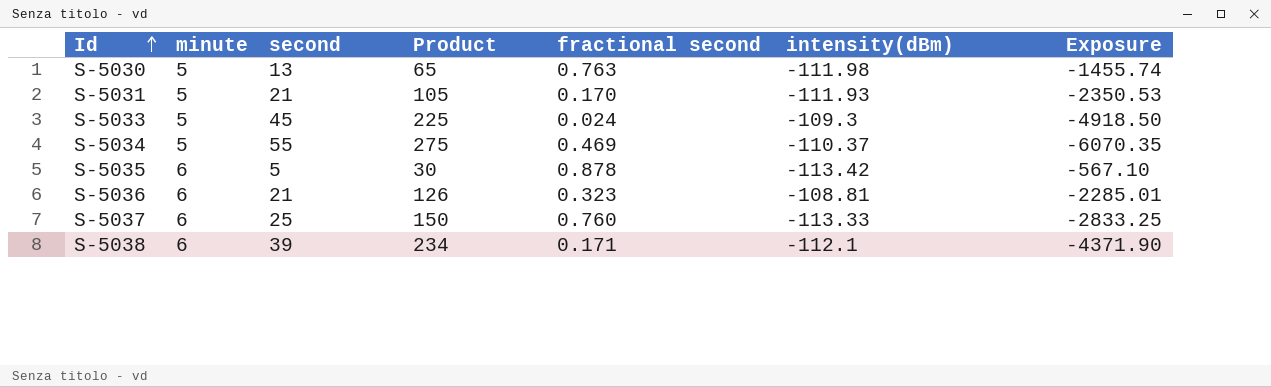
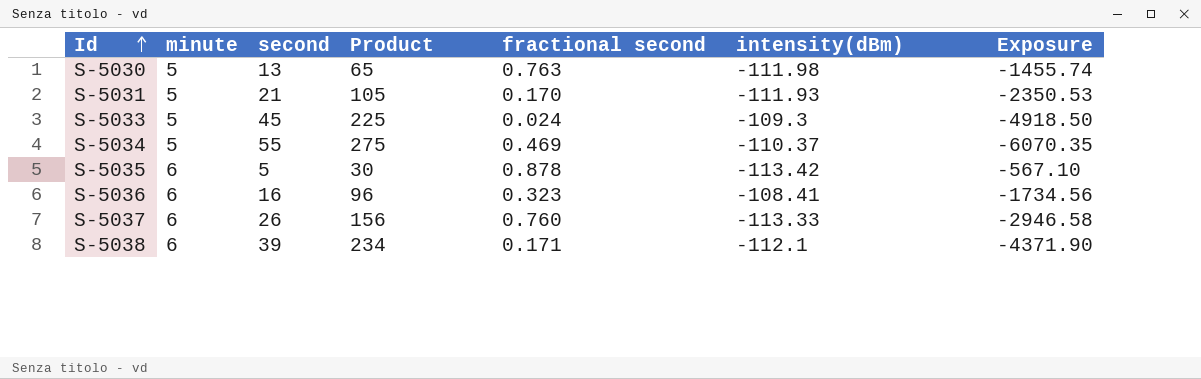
S-5036 | second: 21 -> 16
S-5036 | Product: 126 -> 96
S-5036 | intensity(dBm): -108.81 -> -108.41
S-5036 | Exposure: -2285.01 -> -1734.56
S-5037 | second: 25 -> 26
S-5037 | Product: 150 -> 156
S-5037 | Exposure: -2833.25 -> -2946.58

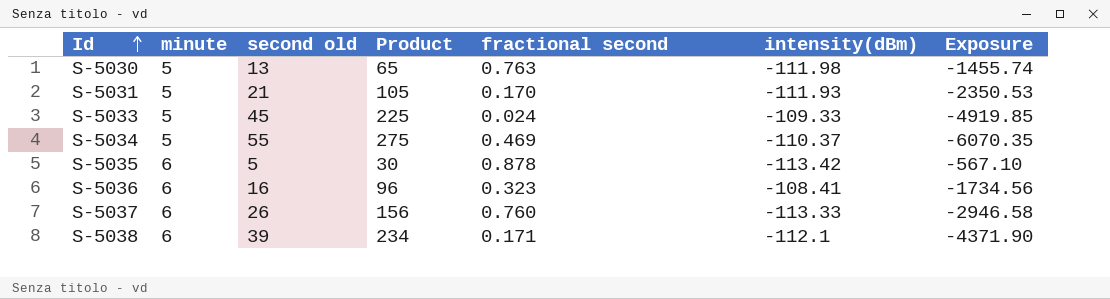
column name: second -> second old
S-5033 | intensity(dBm): -109.3 -> -109.33
S-5033 | Exposure: -4918.50 -> -4919.85

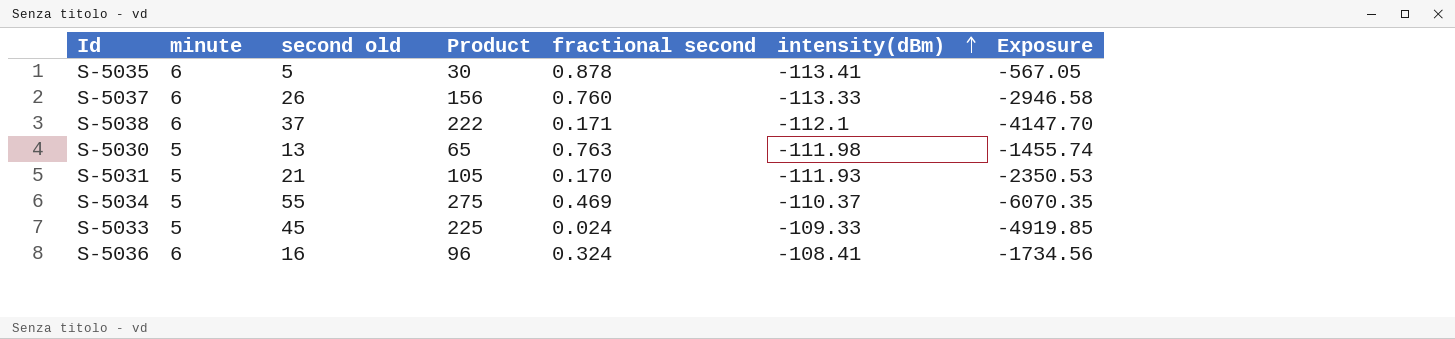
row order: Id ascending -> intensity(dBm) ascending
S-5035 | intensity(dBm): -113.42 -> -113.41
S-5035 | Exposure: -567.10 -> -567.05
S-5038 | second old: 39 -> 37
S-5038 | Product: 234 -> 222
S-5038 | Exposure: -4371.90 -> -4147.70
S-5036 | fractional second: 0.323 -> 0.324

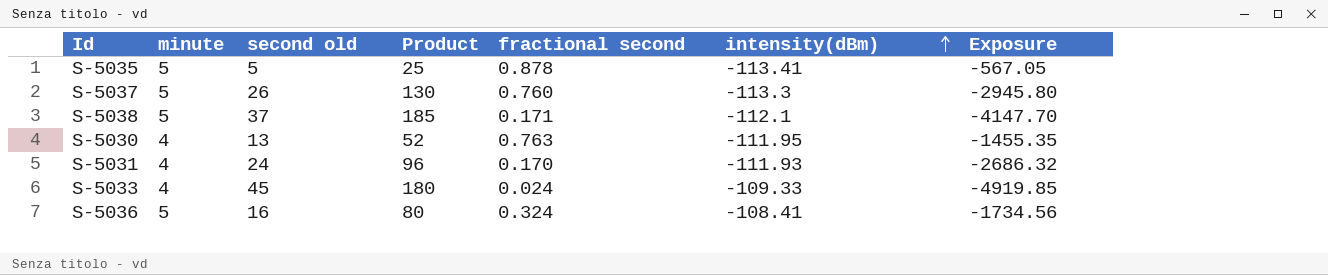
row S-5034: 5 | 55 | 275 | 0.469 | -110.37 | -6070.35 -> none
S-5035 | minute: 6 -> 5
S-5035 | Product: 30 -> 25
S-5037 | minute: 6 -> 5
S-5037 | Product: 156 -> 130
S-5037 | intensity(dBm): -113.33 -> -113.3
S-5037 | Exposure: -2946.58 -> -2945.80
S-5038 | minute: 6 -> 5
S-5038 | Product: 222 -> 185
S-5030 | minute: 5 -> 4
S-5030 | Product: 65 -> 52
S-5030 | intensity(dBm): -111.98 -> -111.95
S-5030 | Exposure: -1455.74 -> -1455.35
S-5031 | minute: 5 -> 4
S-5031 | second old: 21 -> 24
S-5031 | Product: 105 -> 96
S-5031 | Exposure: -2350.53 -> -2686.32
S-5033 | minute: 5 -> 4
S-5033 | Product: 225 -> 180
S-5036 | minute: 6 -> 5
S-5036 | Product: 96 -> 80

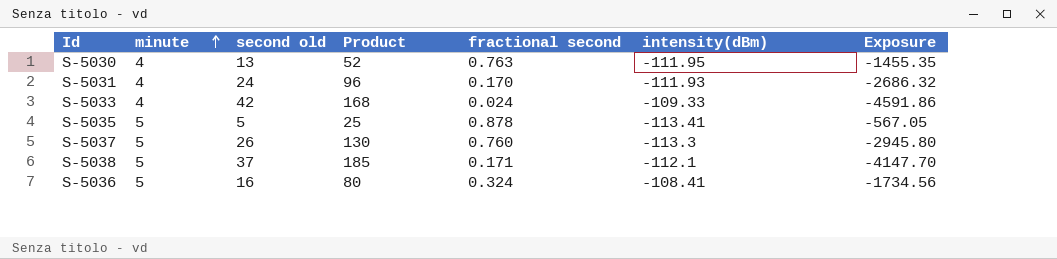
row order: intensity(dBm) ascending -> minute ascending
S-5033 | second old: 45 -> 42
S-5033 | Product: 180 -> 168
S-5033 | Exposure: -4919.85 -> -4591.86

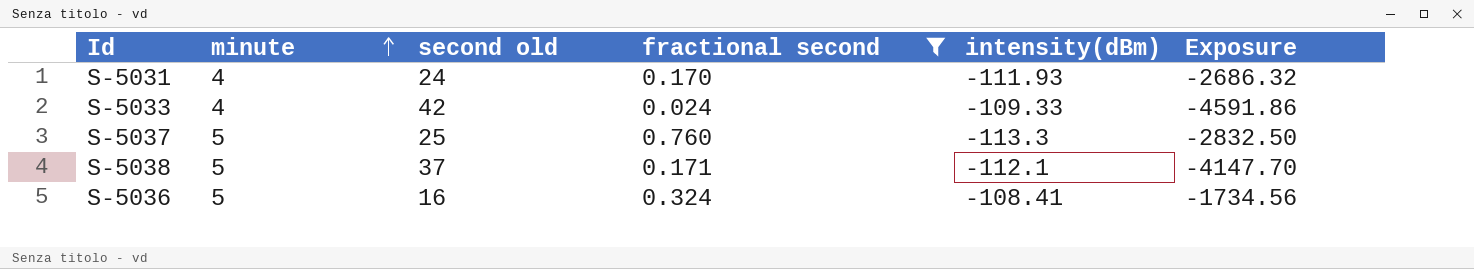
filter: none -> fractional second <= 0.760
column Product | formula: [minute] * [second old] -> none
S-5037 | second old: 26 -> 25
S-5037 | Exposure: -2945.80 -> -2832.50

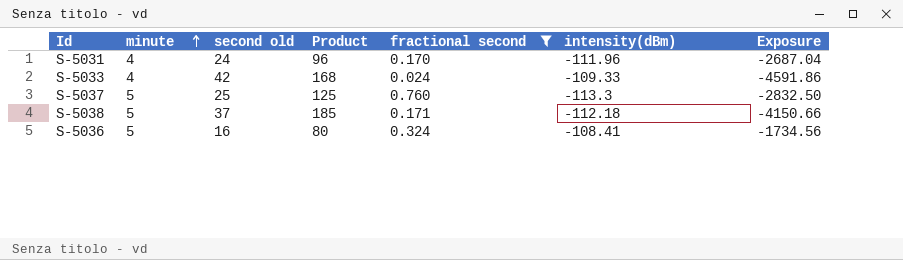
column Product | formula: none -> [minute] * [second old]
S-5031 | intensity(dBm): -111.93 -> -111.96
S-5031 | Exposure: -2686.32 -> -2687.04
S-5038 | intensity(dBm): -112.1 -> -112.18
S-5038 | Exposure: -4147.70 -> -4150.66

